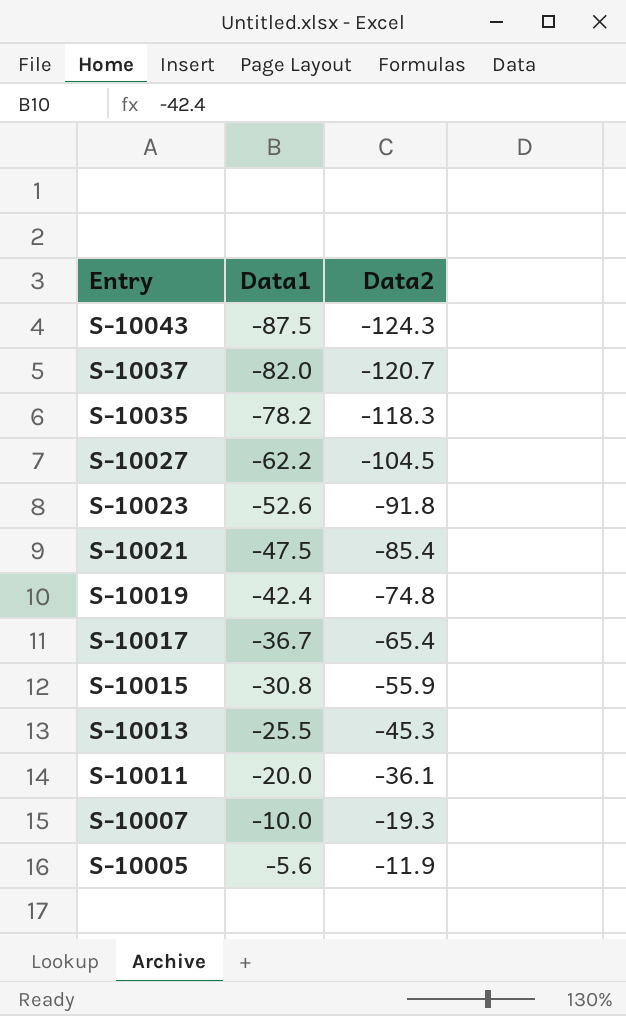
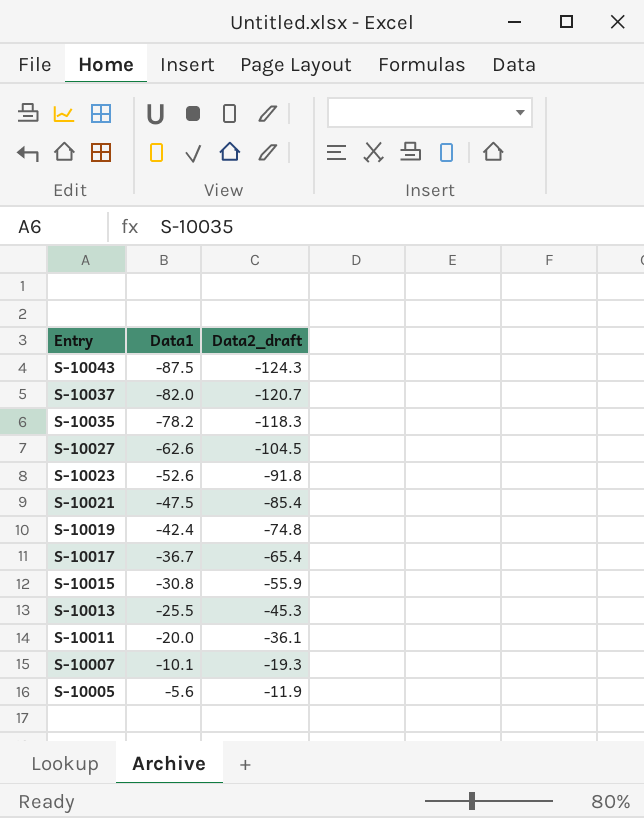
column name: Data2 -> Data2_draft
S-10027 | Data1: -62.2 -> -62.6
S-10007 | Data1: -10.0 -> -10.1

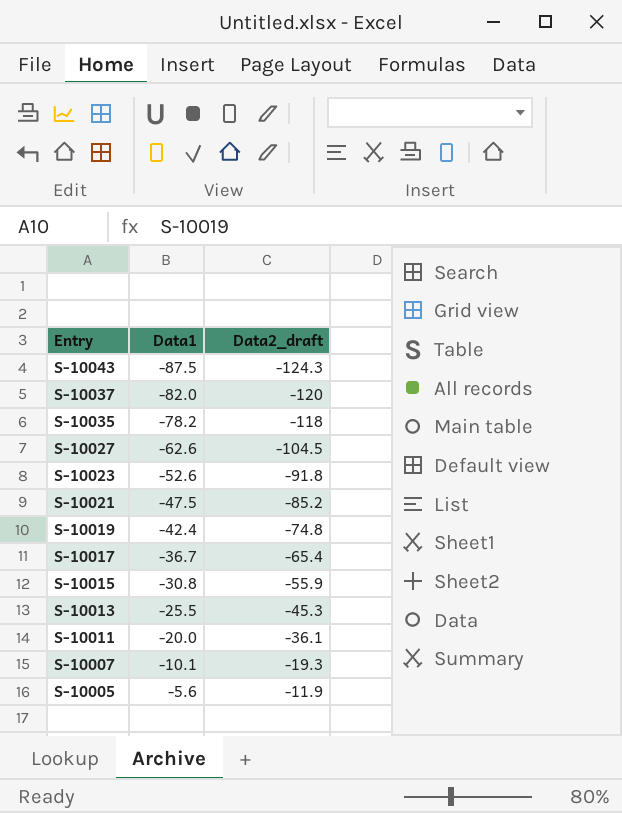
S-10037 | Data2_draft: -120.7 -> -120
S-10035 | Data2_draft: -118.3 -> -118
S-10021 | Data2_draft: -85.4 -> -85.2

